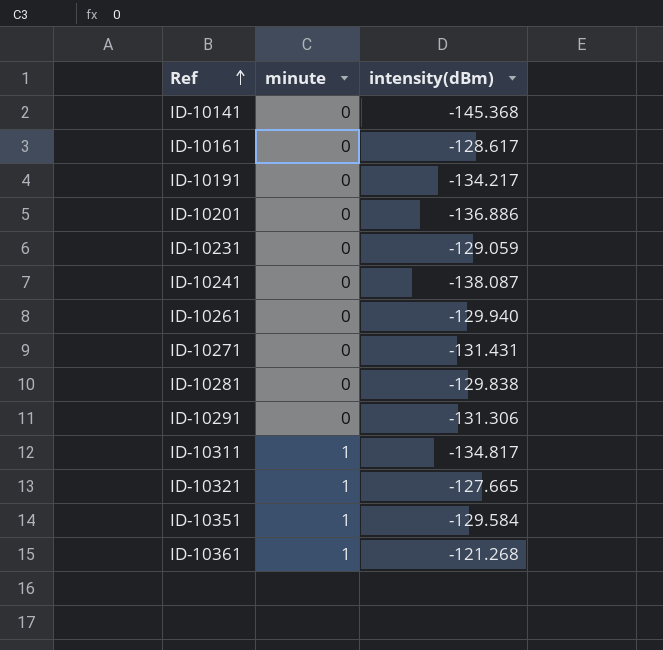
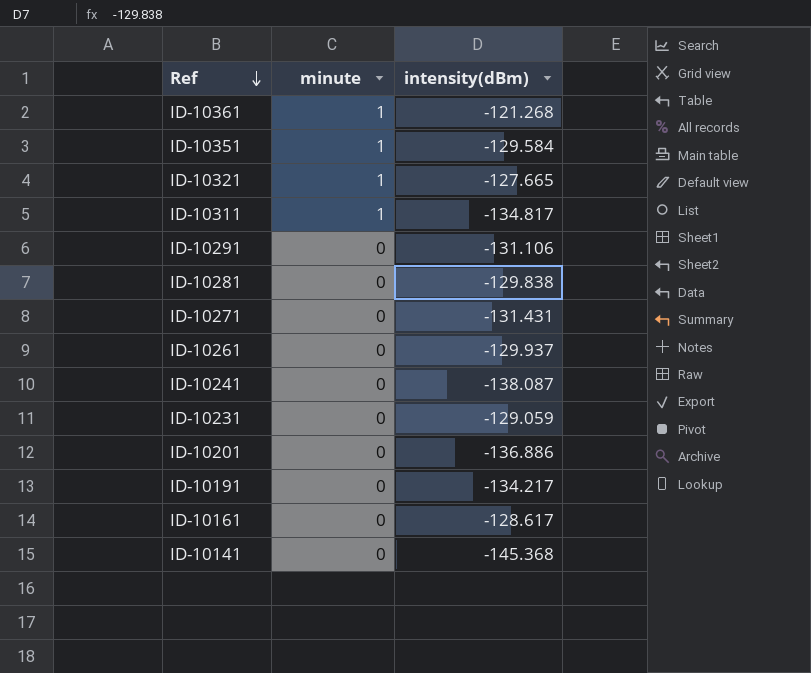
row order: Ref ascending -> Ref descending
ID-10291 | intensity(dBm): -131.306 -> -131.106
ID-10261 | intensity(dBm): -129.940 -> -129.937

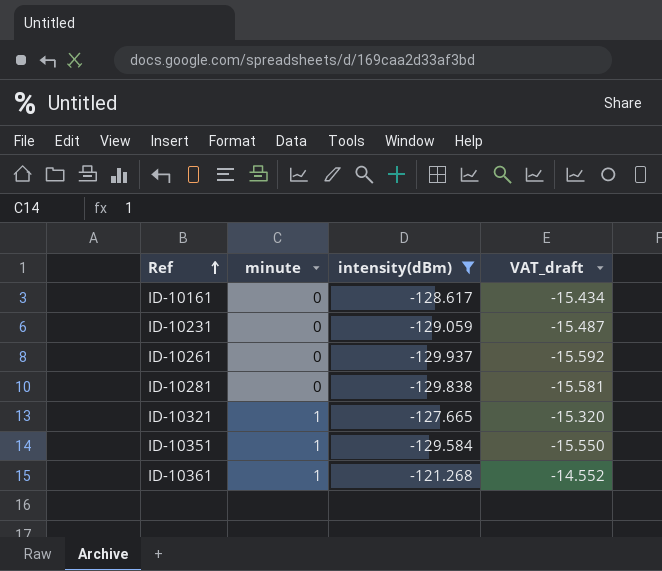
filter: none -> intensity(dBm) >= -129.937
row order: Ref descending -> Ref ascending
column VAT_draft | formula: none -> [intensity(dBm)] * 0.12

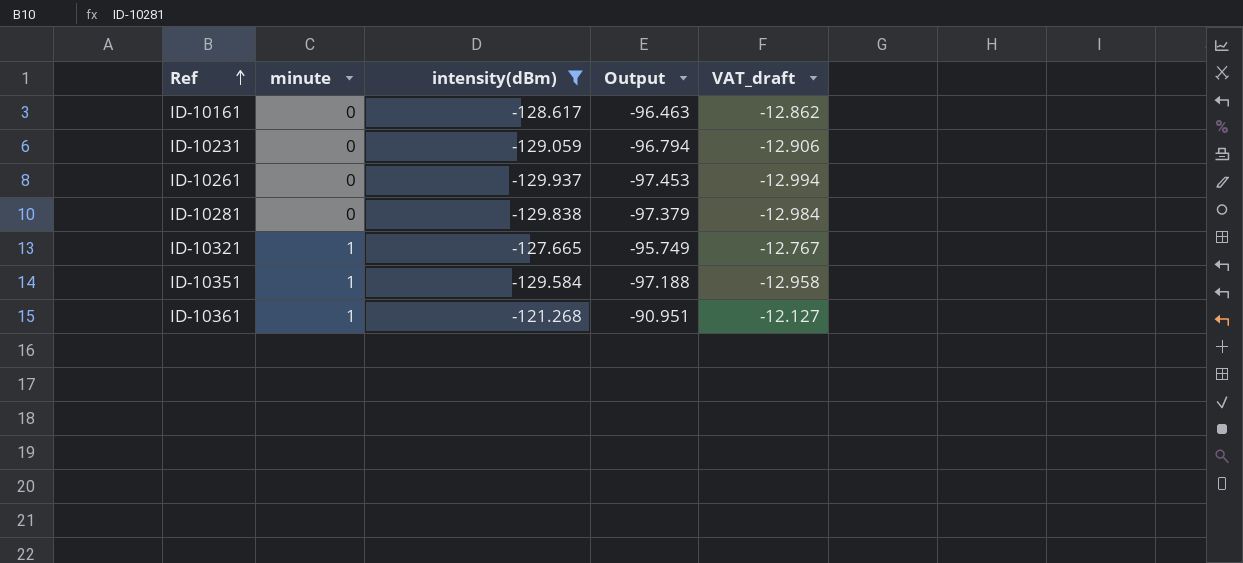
column Output | formula: none -> [intensity(dBm)] * 0.75
column VAT_draft | formula: [intensity(dBm)] * 0.12 -> [intensity(dBm)] * 0.1

